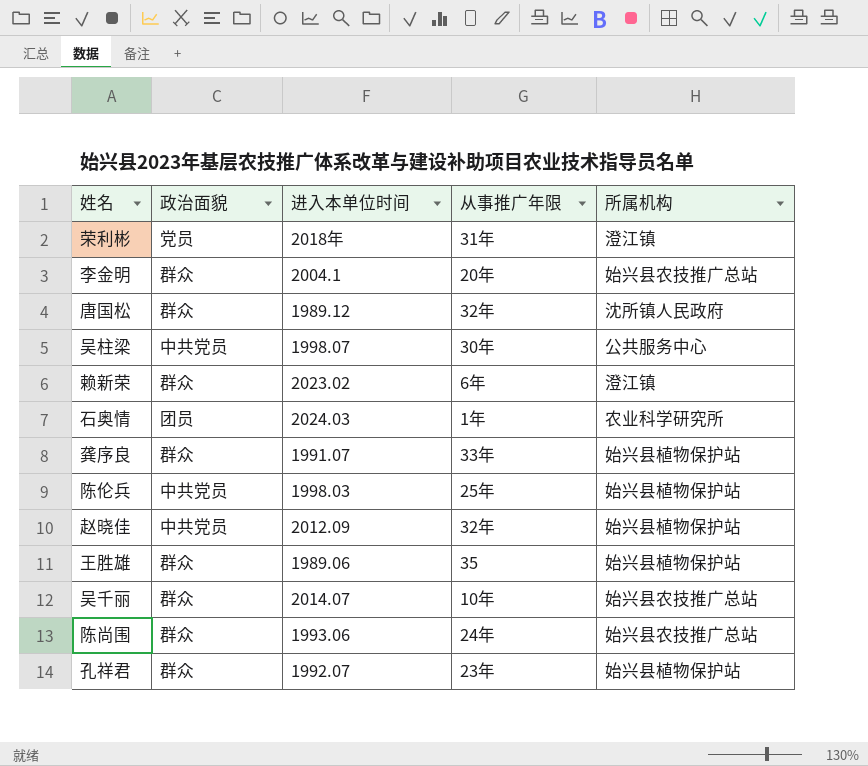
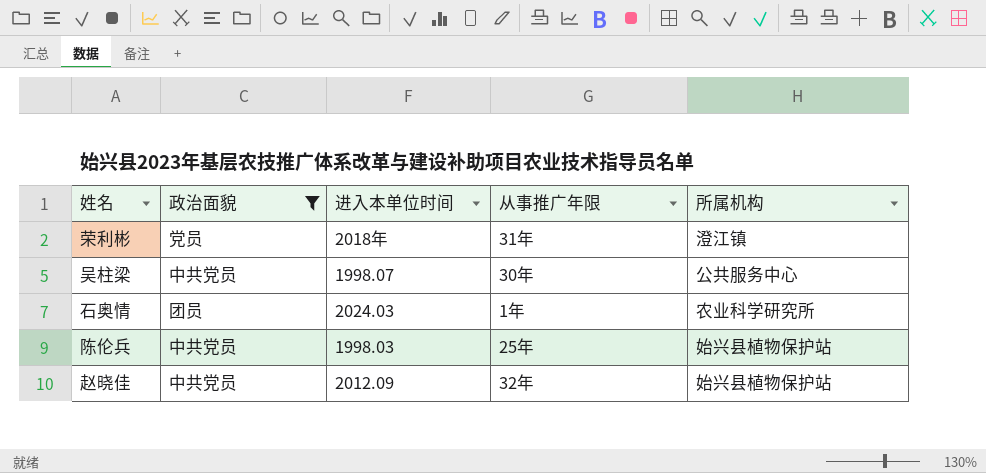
filter: none -> 政治面貌 != 群众

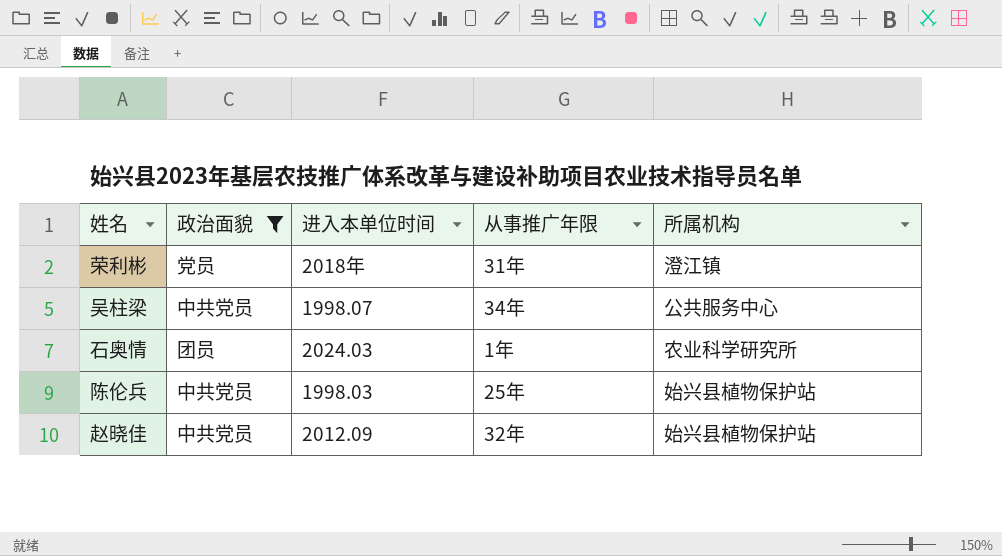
吴柱梁 | 从事推广年限: 30年 -> 34年

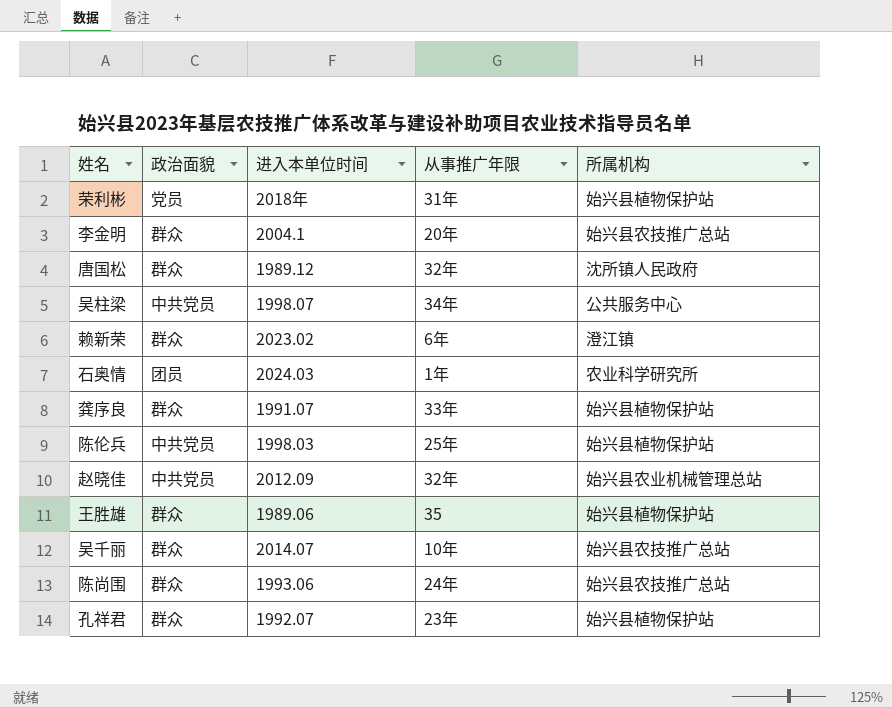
filter: 政治面貌 != 群众 -> none
荣利彬 | 所属机构: 澄江镇 -> 始兴县植物保护站
赵晓佳 | 所属机构: 始兴县植物保护站 -> 始兴县农业机械管理总站

